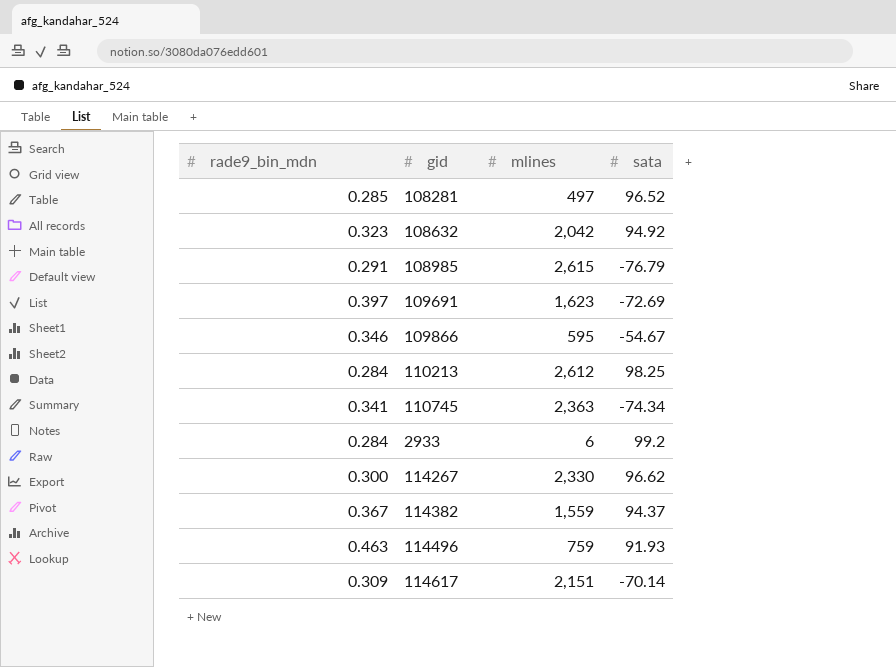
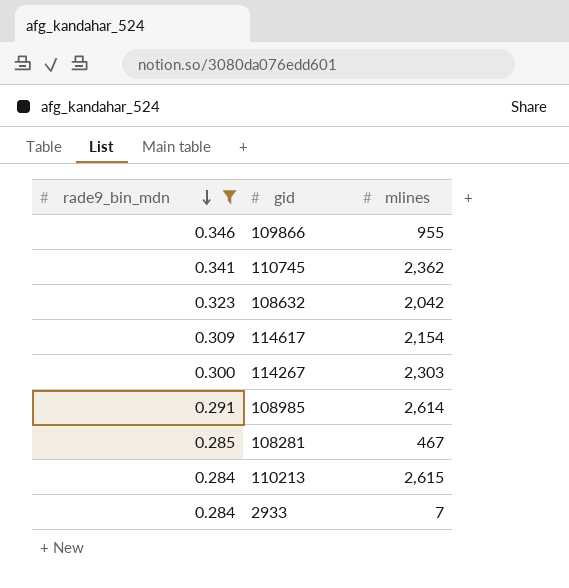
filter: none -> rade9_bin_mdn <= 0.346
row order: none -> rade9_bin_mdn descending
column sata | position: 4 -> none
109866 | mlines: 595 -> 955
110745 | mlines: 2,363 -> 2,362
114617 | mlines: 2,151 -> 2,154
114267 | mlines: 2,330 -> 2,303
108985 | mlines: 2,615 -> 2,614
108281 | mlines: 497 -> 467
110213 | mlines: 2,612 -> 2,615
2933 | mlines: 6 -> 7

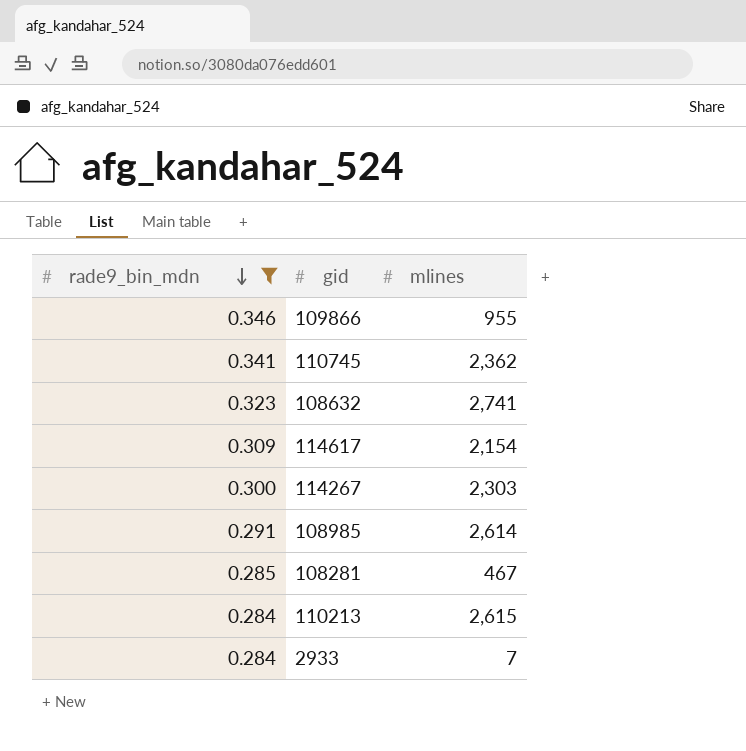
108632 | mlines: 2,042 -> 2,741

